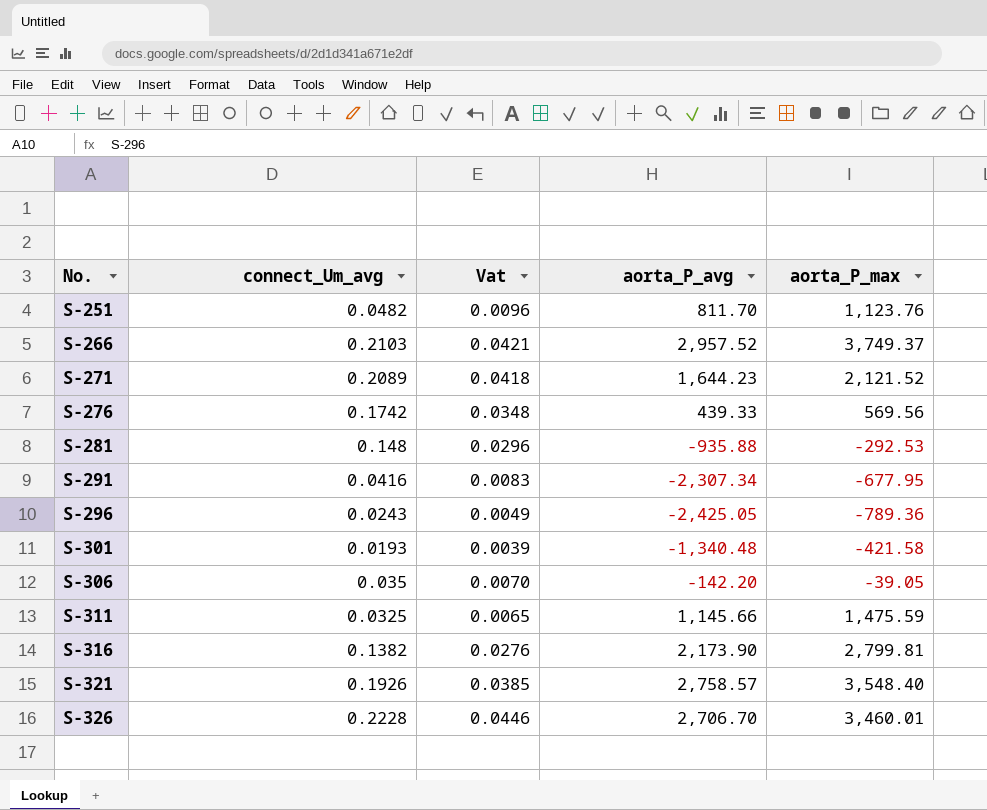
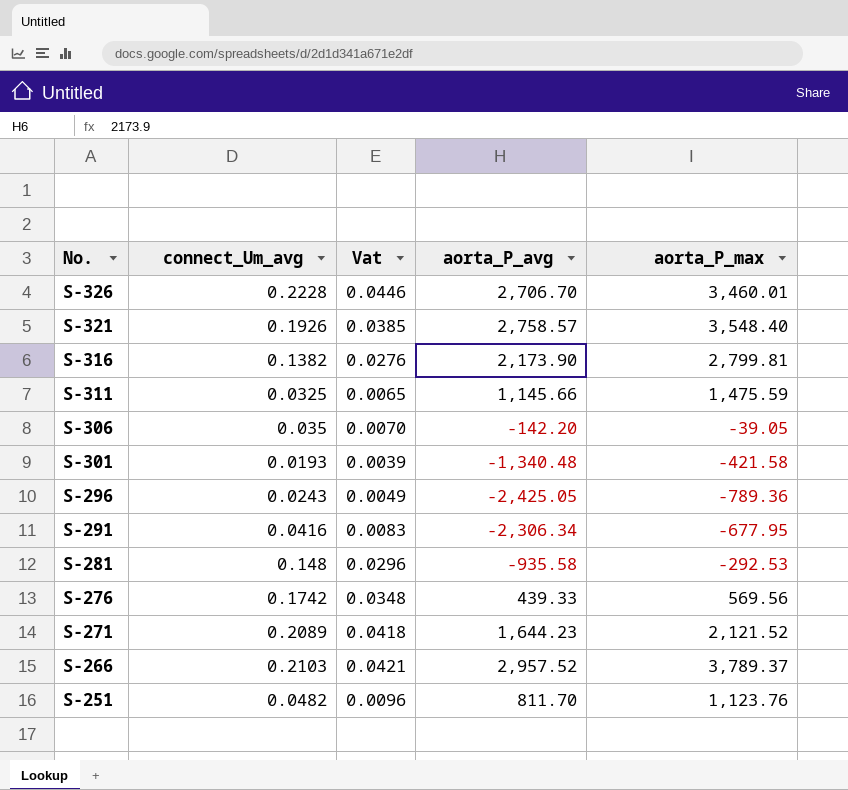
row order: No. ascending -> No. descending
S-291 | aorta_P_avg: -2,307.34 -> -2,306.34
S-281 | aorta_P_avg: -935.88 -> -935.58
S-266 | aorta_P_max: 3,749.37 -> 3,789.37

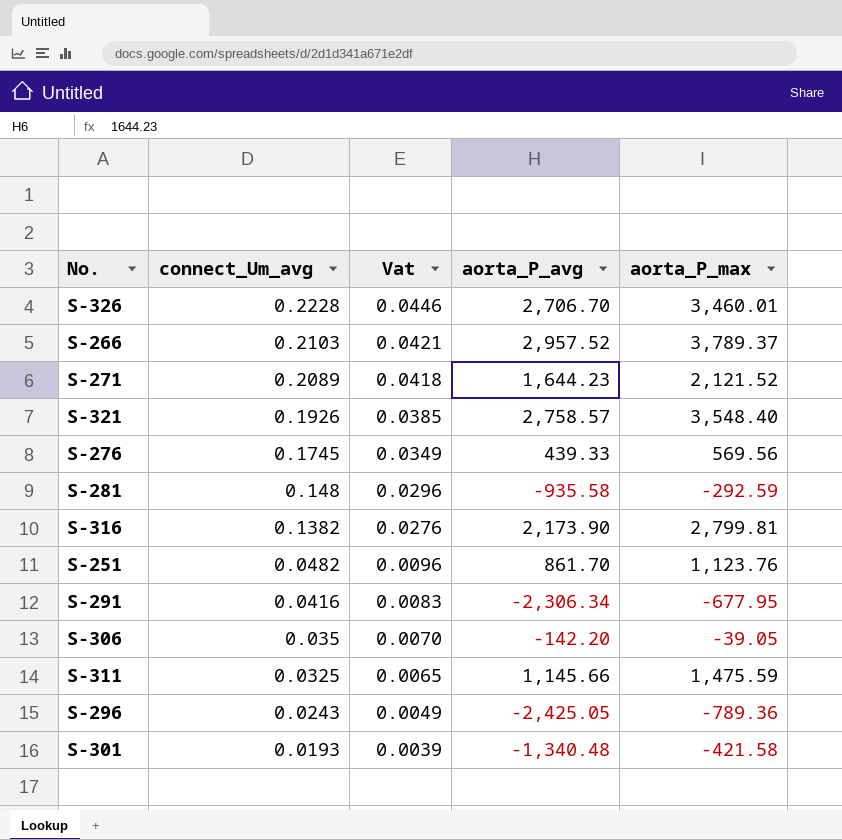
row order: No. descending -> connect_Um_avg descending
S-276 | connect_Um_avg: 0.1742 -> 0.1745
S-276 | Vat: 0.0348 -> 0.0349
S-281 | aorta_P_max: -292.53 -> -292.59
S-251 | aorta_P_avg: 811.70 -> 861.70

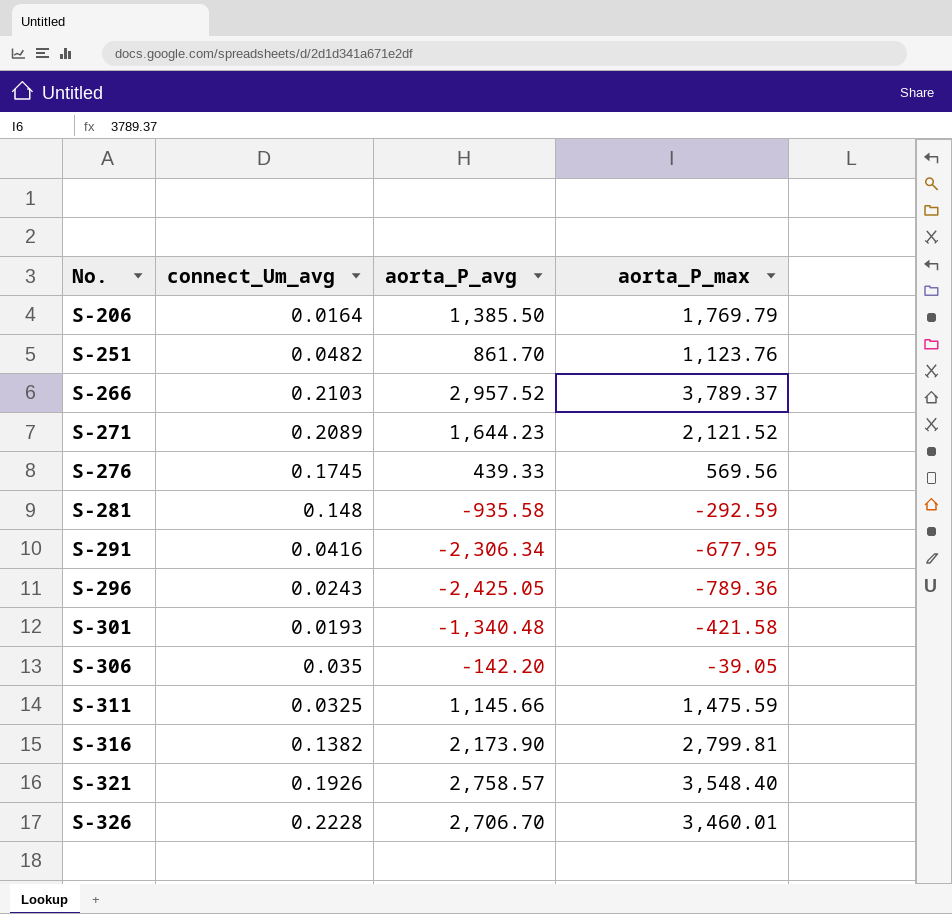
row order: connect_Um_avg descending -> No. ascending
column Vat | formula: [connect_Um_avg] * 0.2 -> none
row S-206: none -> 0.0164 | 1,385.50 | 1,769.79

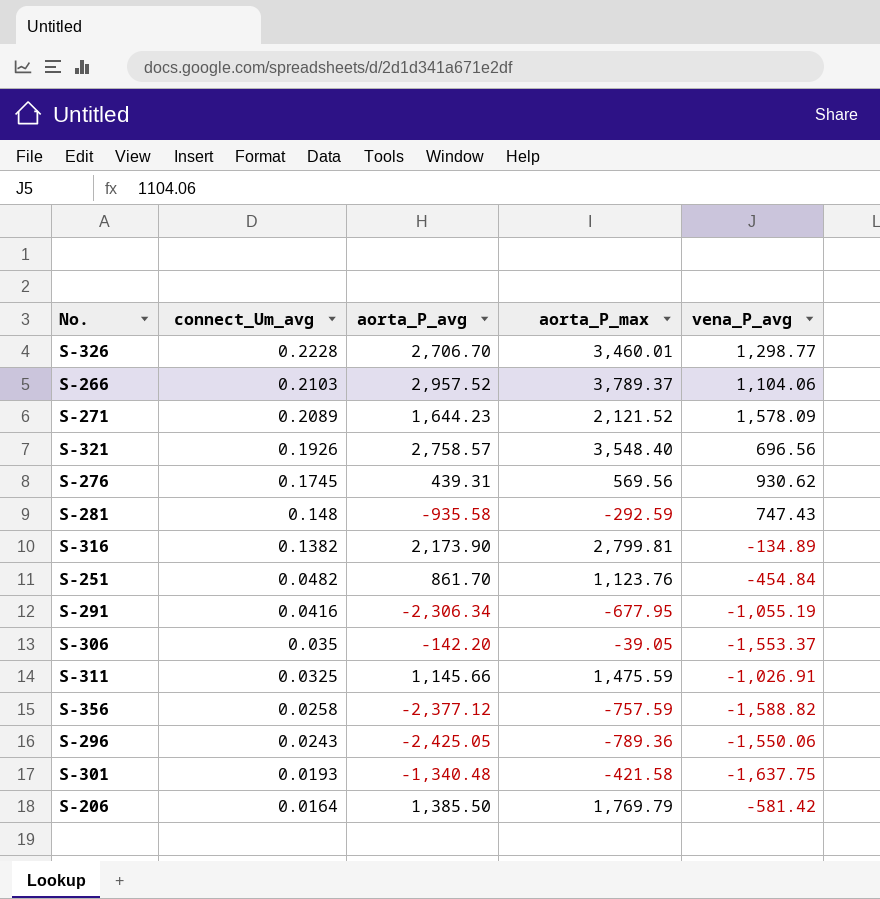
row order: No. ascending -> connect_Um_avg descending
column vena_P_avg | position: none -> 5
S-276 | aorta_P_avg: 439.33 -> 439.31
row S-356: none -> 0.0258 | -2,377.12 | -757.59 | -1,588.82

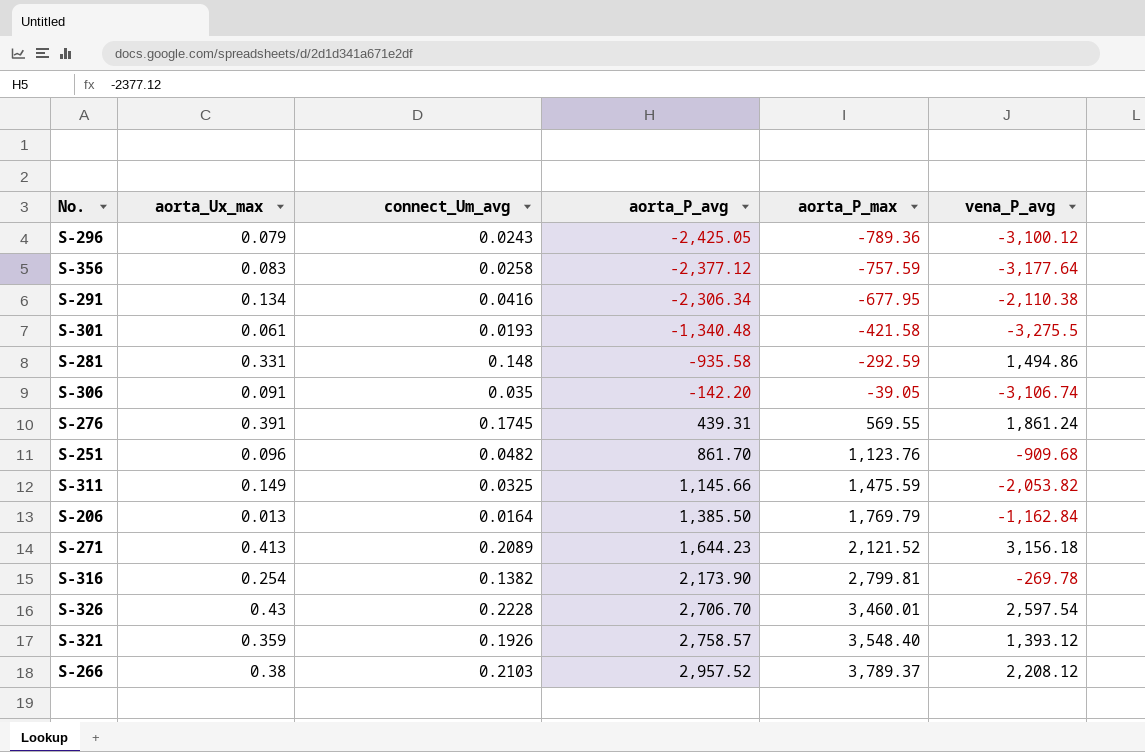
row order: connect_Um_avg descending -> aorta_P_avg ascending
column aorta_Ux_max | position: none -> 2
S-296 | vena_P_avg: -1,550.06 -> -3,100.12
S-356 | vena_P_avg: -1,588.82 -> -3,177.64
S-291 | vena_P_avg: -1,055.19 -> -2,110.38
S-301 | vena_P_avg: -1,637.75 -> -3,275.5
S-281 | vena_P_avg: 747.43 -> 1,494.86
S-306 | vena_P_avg: -1,553.37 -> -3,106.74
S-276 | aorta_P_max: 569.56 -> 569.55
S-276 | vena_P_avg: 930.62 -> 1,861.24
S-251 | vena_P_avg: -454.84 -> -909.68
S-311 | vena_P_avg: -1,026.91 -> -2,053.82
S-206 | vena_P_avg: -581.42 -> -1,162.84
S-271 | vena_P_avg: 1,578.09 -> 3,156.18
S-316 | vena_P_avg: -134.89 -> -269.78
S-326 | vena_P_avg: 1,298.77 -> 2,597.54
S-321 | vena_P_avg: 696.56 -> 1,393.12
S-266 | vena_P_avg: 1,104.06 -> 2,208.12

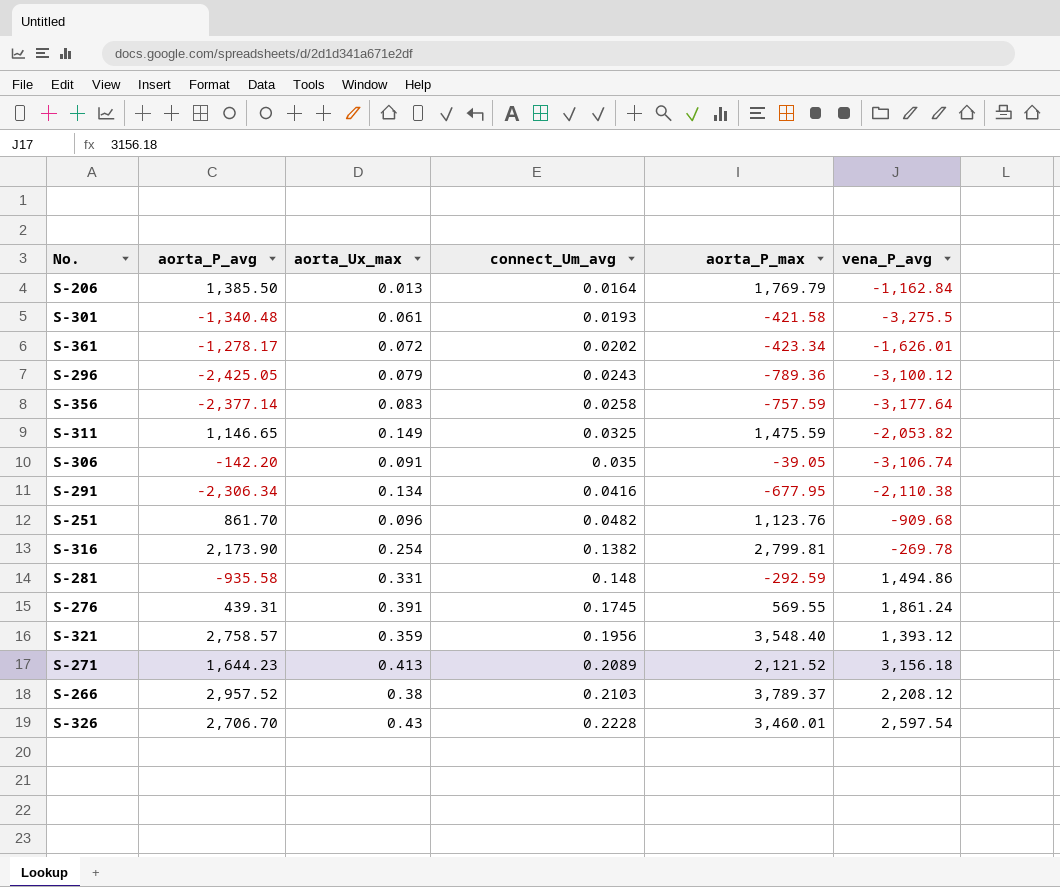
row order: aorta_P_avg ascending -> connect_Um_avg ascending
column aorta_P_avg | position: 4 -> 2
row S-361: none -> -1,278.17 | 0.072 | 0.0202 | -423.34 | -1,626.01
S-356 | aorta_P_avg: -2,377.12 -> -2,377.14
S-311 | aorta_P_avg: 1,145.66 -> 1,146.65
S-321 | connect_Um_avg: 0.1926 -> 0.1956

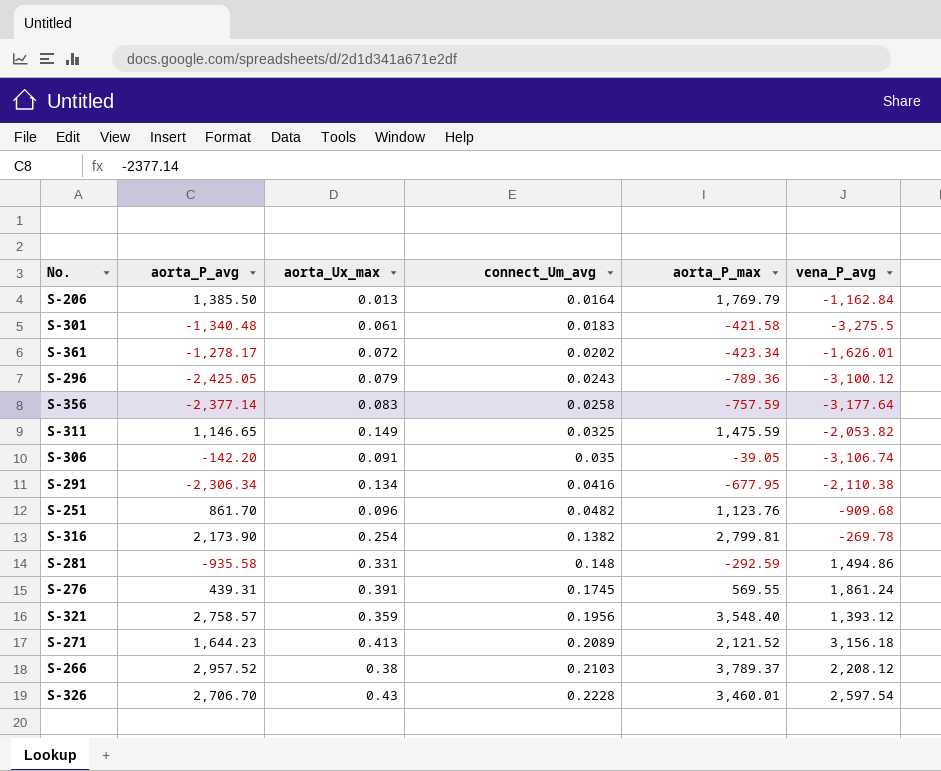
S-301 | connect_Um_avg: 0.0193 -> 0.0183

